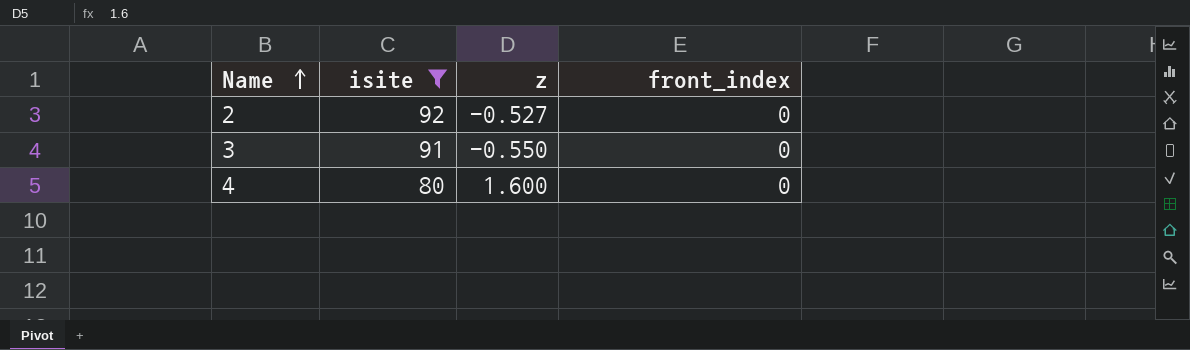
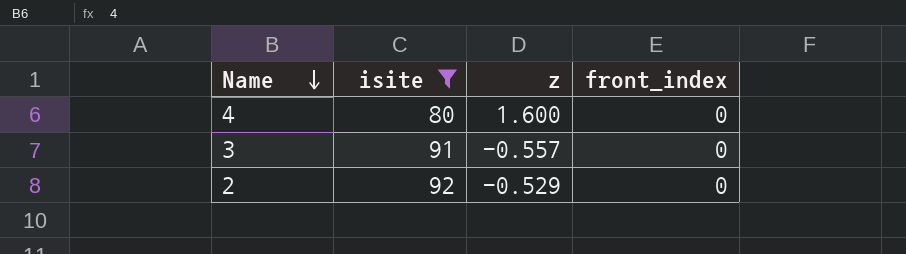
row order: Name ascending -> Name descending
3 | z: -0.550 -> -0.557
2 | z: -0.527 -> -0.529

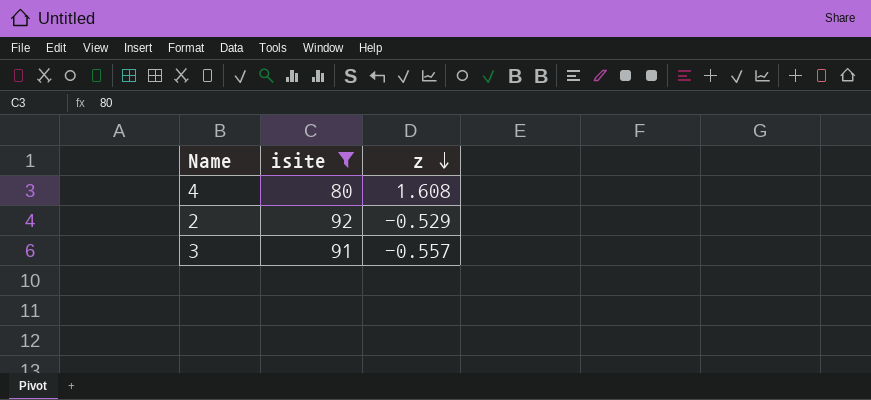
row order: Name descending -> z descending
column front_index | position: 4 -> none
4 | z: 1.600 -> 1.608

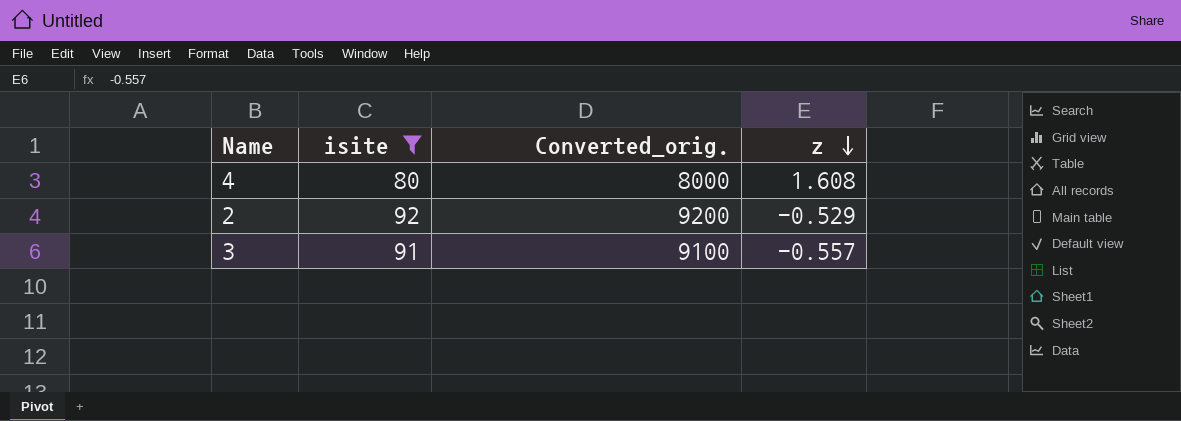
column Converted_orig. | formula: none -> [isite] * 100

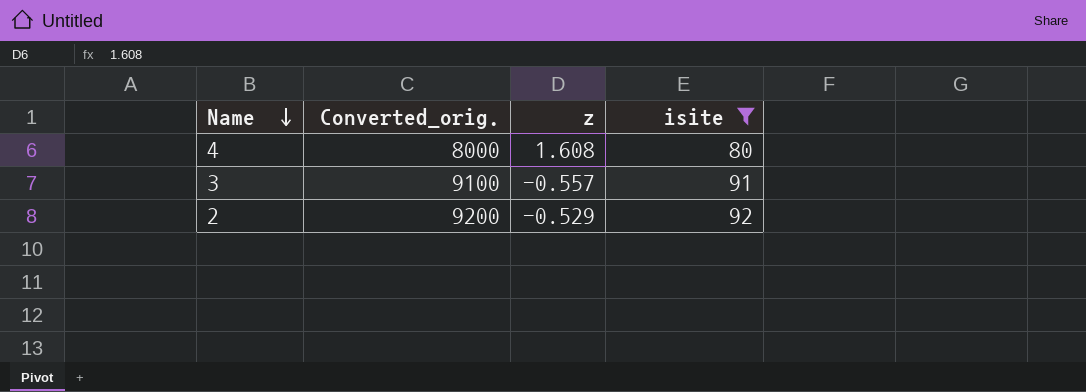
row order: z descending -> Name descending
column isite | position: 2 -> 4

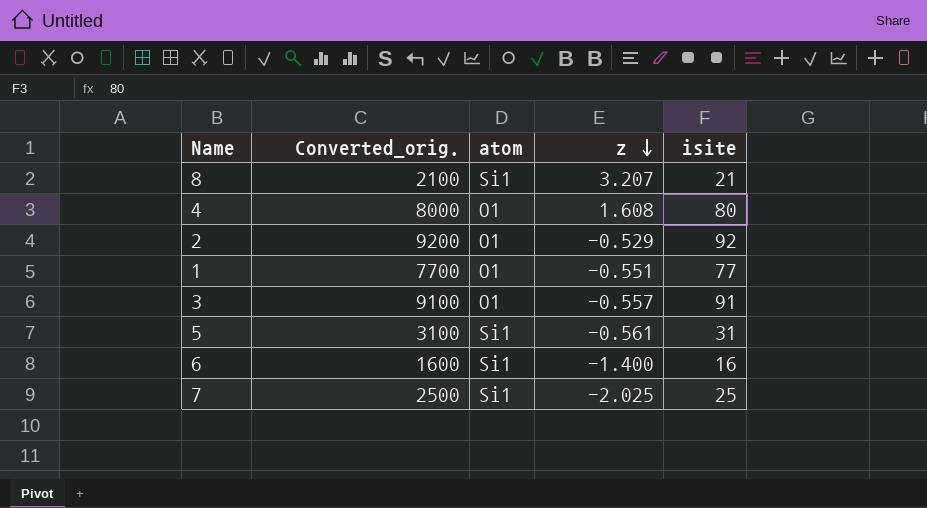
filter: isite >= 80 -> none
row order: Name descending -> z descending
column atom | position: none -> 3

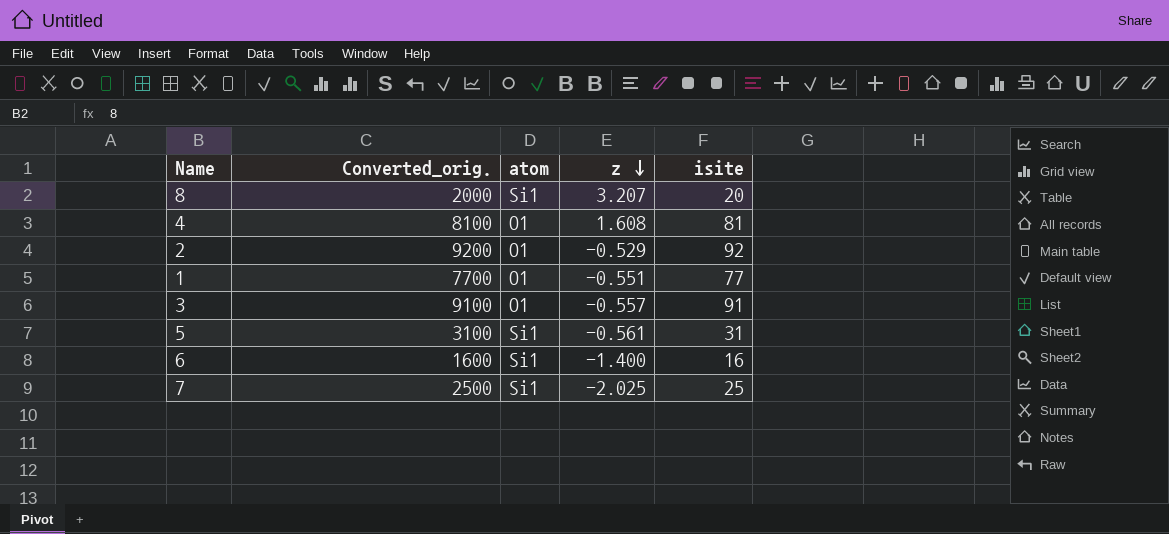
8 | Converted_orig.: 2100 -> 2000
8 | isite: 21 -> 20
4 | Converted_orig.: 8000 -> 8100
4 | isite: 80 -> 81

